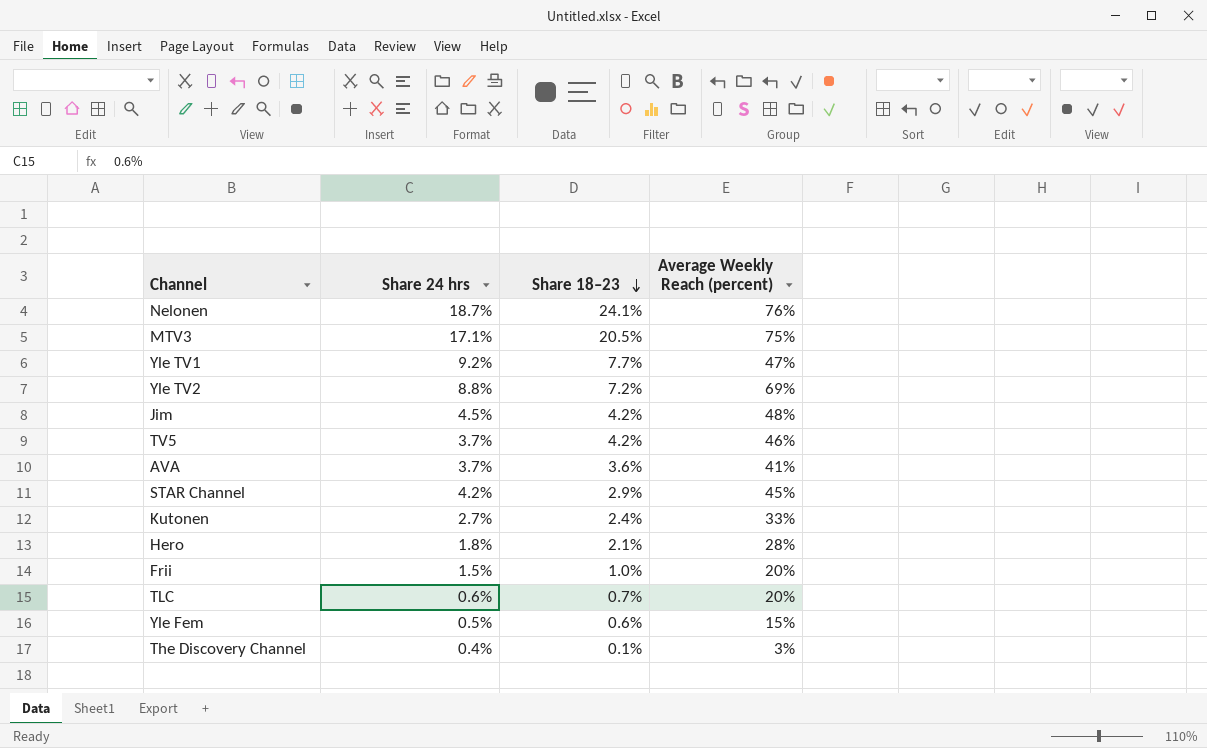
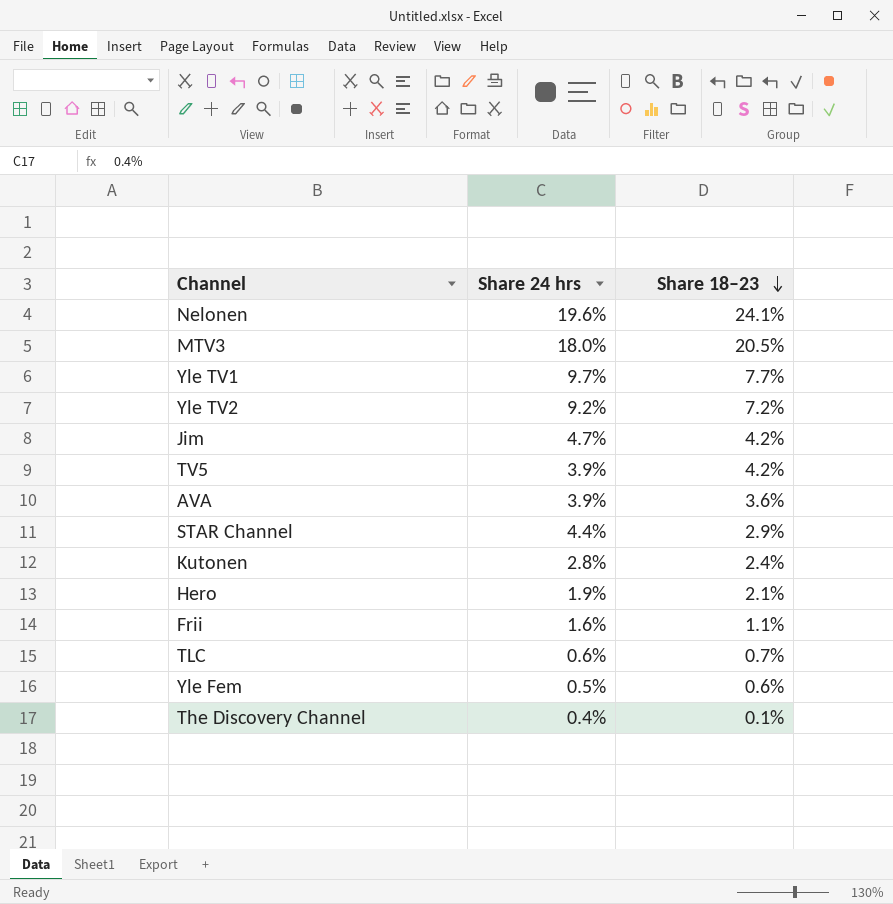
column Average Weekly Reach (percent) | position: 4 -> none
Nelonen | Share 24 hrs: 18.7% -> 19.6%
MTV3 | Share 24 hrs: 17.1% -> 18.0%
Yle TV1 | Share 24 hrs: 9.2% -> 9.7%
Yle TV2 | Share 24 hrs: 8.8% -> 9.2%
Jim | Share 24 hrs: 4.5% -> 4.7%
TV5 | Share 24 hrs: 3.7% -> 3.9%
AVA | Share 24 hrs: 3.7% -> 3.9%
STAR Channel | Share 24 hrs: 4.2% -> 4.4%
Kutonen | Share 24 hrs: 2.7% -> 2.8%
Hero | Share 24 hrs: 1.8% -> 1.9%
Frii | Share 24 hrs: 1.5% -> 1.6%
Frii | Share 18–23: 1.0% -> 1.1%

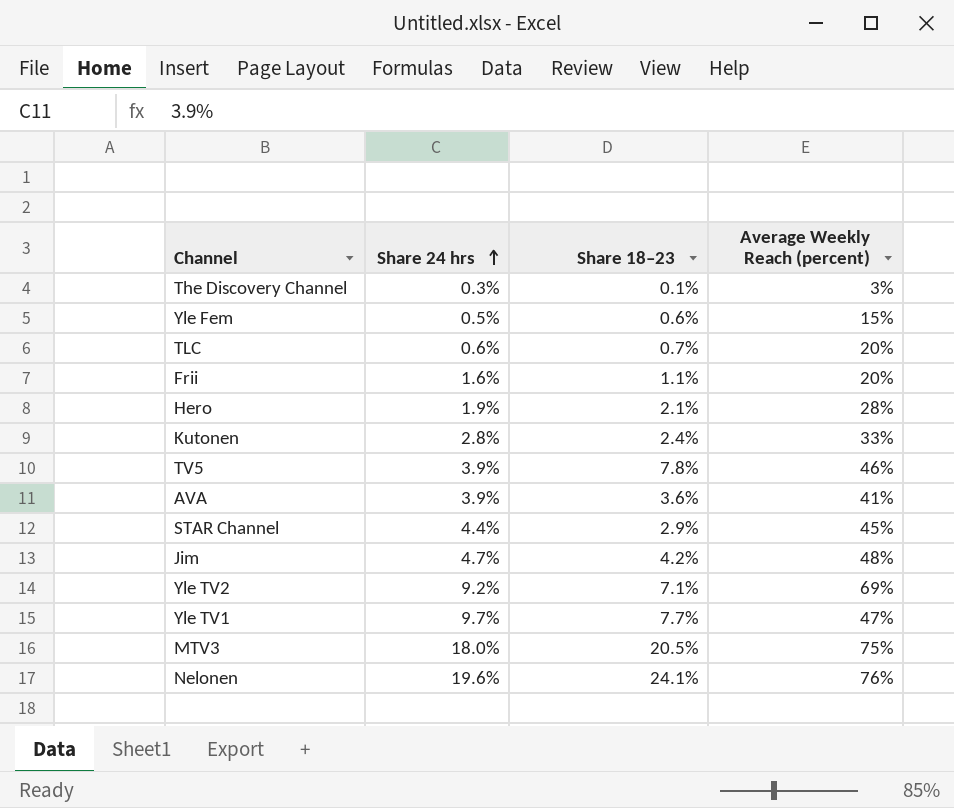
row order: Share 18–23 descending -> Share 24 hrs ascending
column Average Weekly Reach (percent) | position: none -> 4
The Discovery Channel | Share 24 hrs: 0.4% -> 0.3%
TV5 | Share 18–23: 4.2% -> 7.8%
Yle TV2 | Share 18–23: 7.2% -> 7.1%

